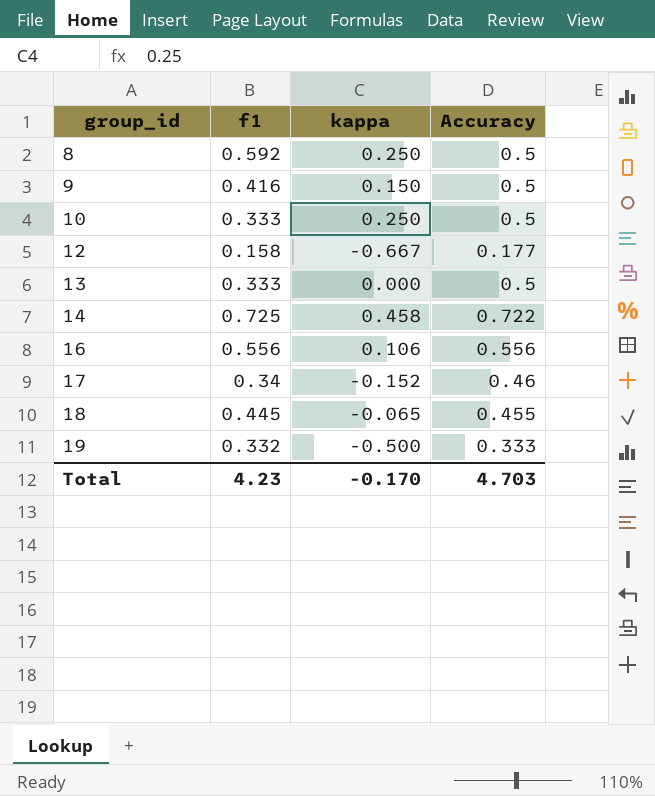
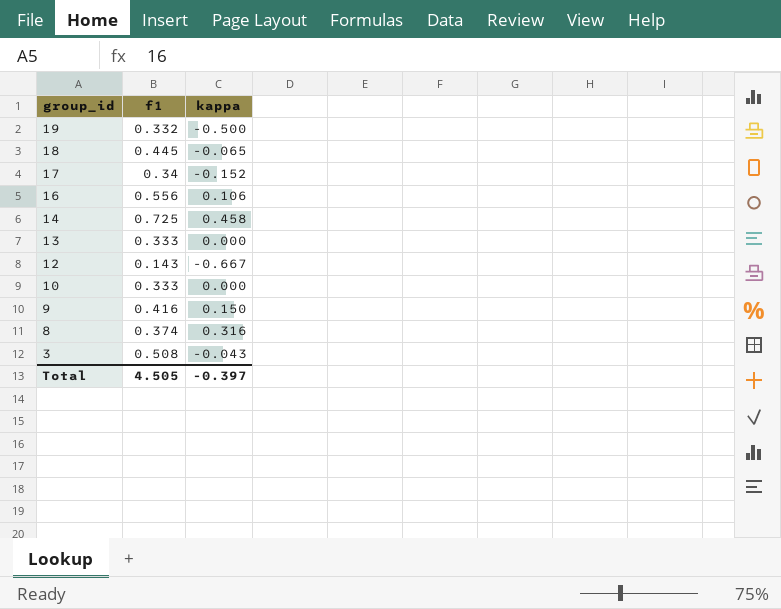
row order: group_id ascending -> group_id descending
column Accuracy | position: 4 -> none
12 | f1: 0.158 -> 0.143
10 | kappa: 0.250 -> 0.000
8 | f1: 0.592 -> 0.374
8 | kappa: 0.250 -> 0.316
row 3: none -> 0.508 | -0.043
Total | f1: 4.23 -> 4.505
Total | kappa: -0.170 -> -0.397

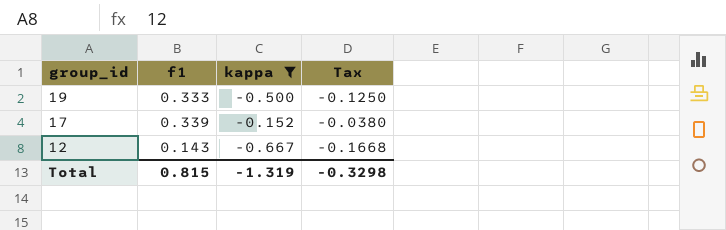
filter: none -> kappa <= -0.152
column Tax | formula: none -> [kappa] * 0.25
19 | f1: 0.332 -> 0.333
17 | f1: 0.34 -> 0.339
Total | f1: 4.505 -> 0.815
Total | kappa: -0.397 -> -1.319

